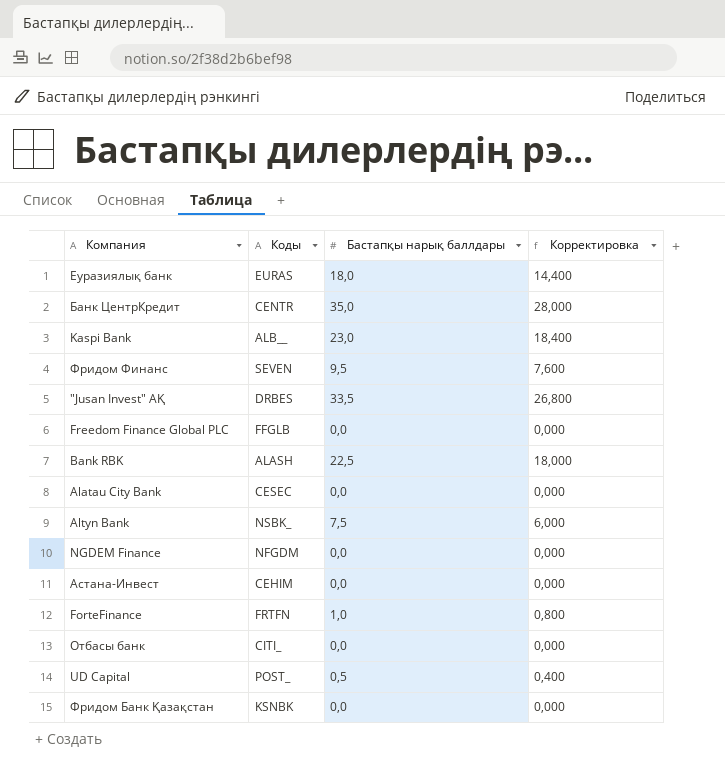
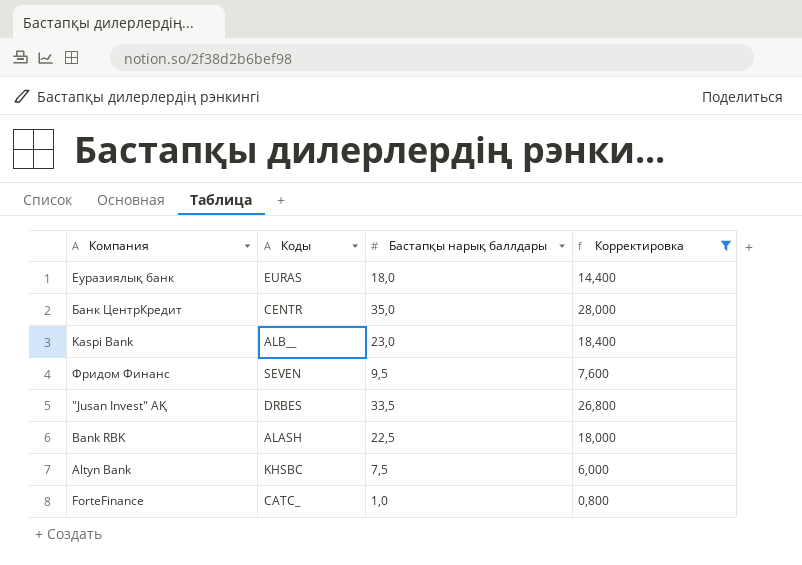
filter: none -> Корректировка >= 0,800
Altyn Bank | Коды: NSBK_ -> KHSBC
ForteFinance | Коды: FRTFN -> CATC_

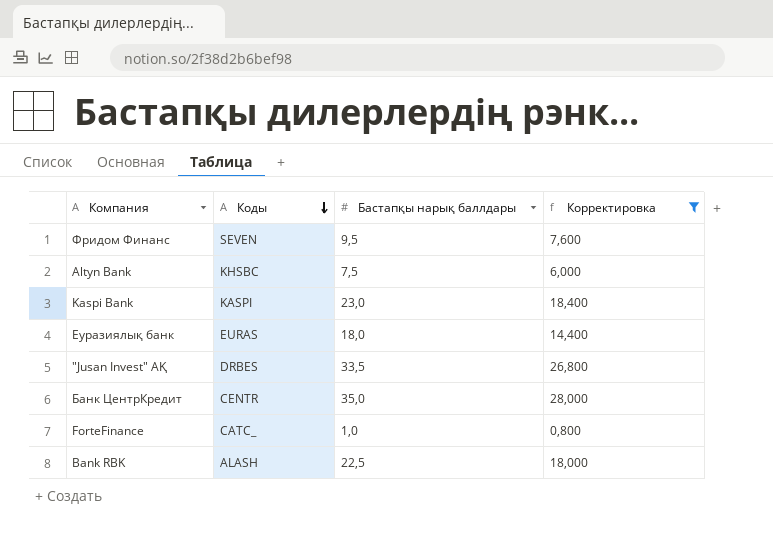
row order: none -> Коды descending
Kaspi Bank | Коды: ALB__ -> KASPI

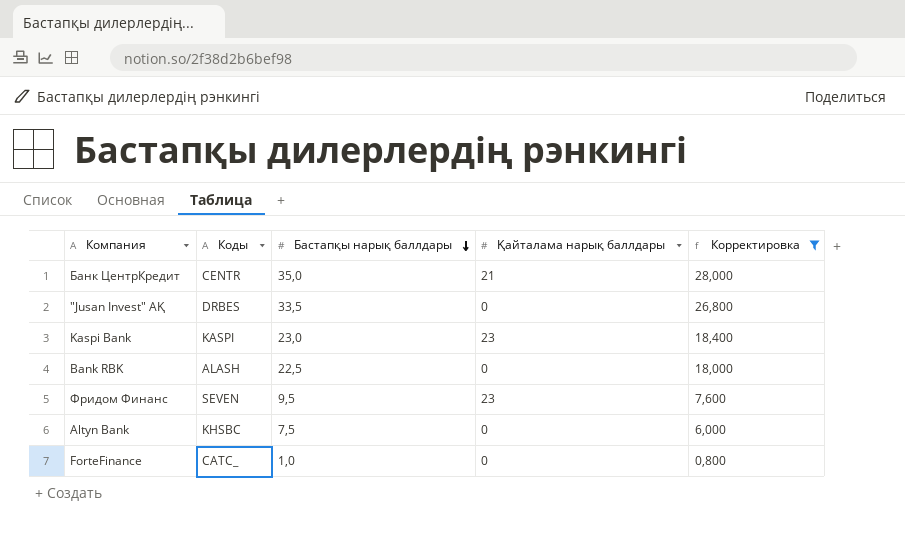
row order: Коды descending -> Бастапқы нарық баллдары descending
column Қайталама нарық баллдары | position: none -> 4
row Еуразиялық банк: EURAS | 18,0 | 14,400 -> none

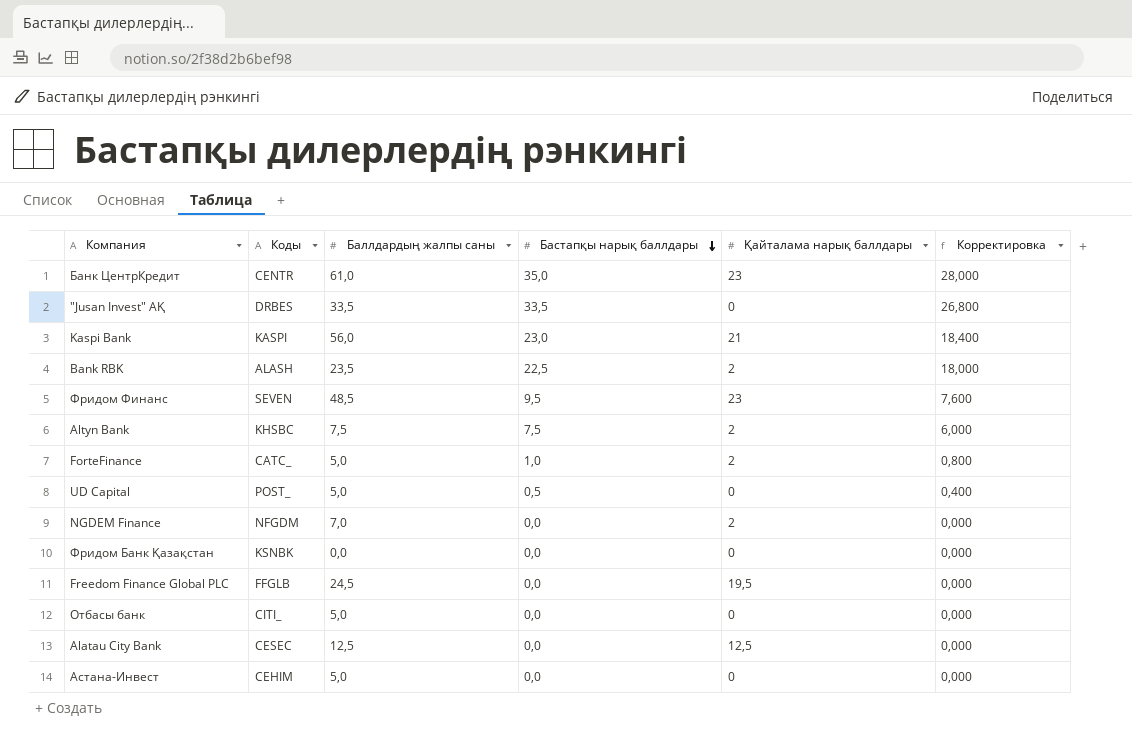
filter: Корректировка >= 0,800 -> none
column Баллдардың жалпы саны | position: none -> 3
Банк ЦентрКредит | Қайталама нарық баллдары: 21 -> 23
Kaspi Bank | Қайталама нарық баллдары: 23 -> 21
Bank RBK | Қайталама нарық баллдары: 0 -> 2
Altyn Bank | Қайталама нарық баллдары: 0 -> 2
ForteFinance | Қайталама нарық баллдары: 0 -> 2

